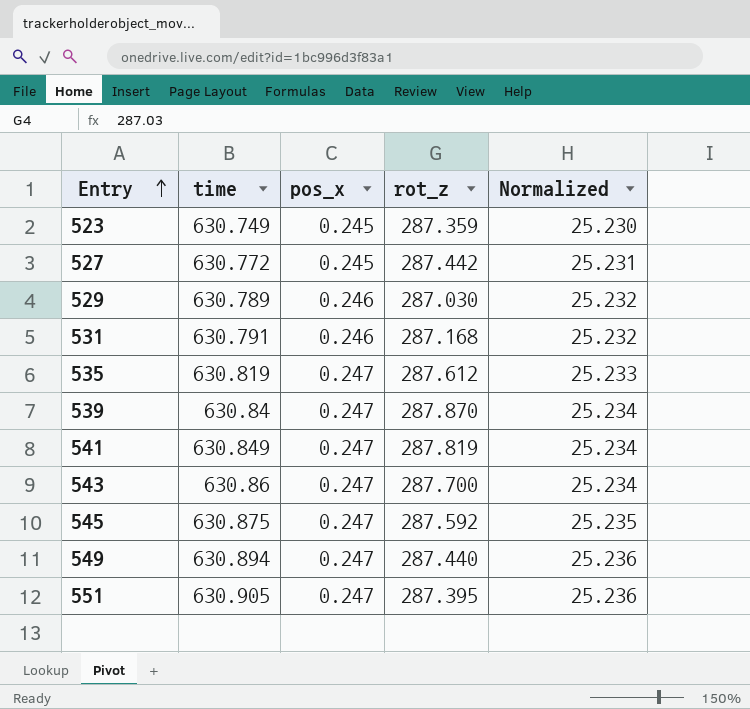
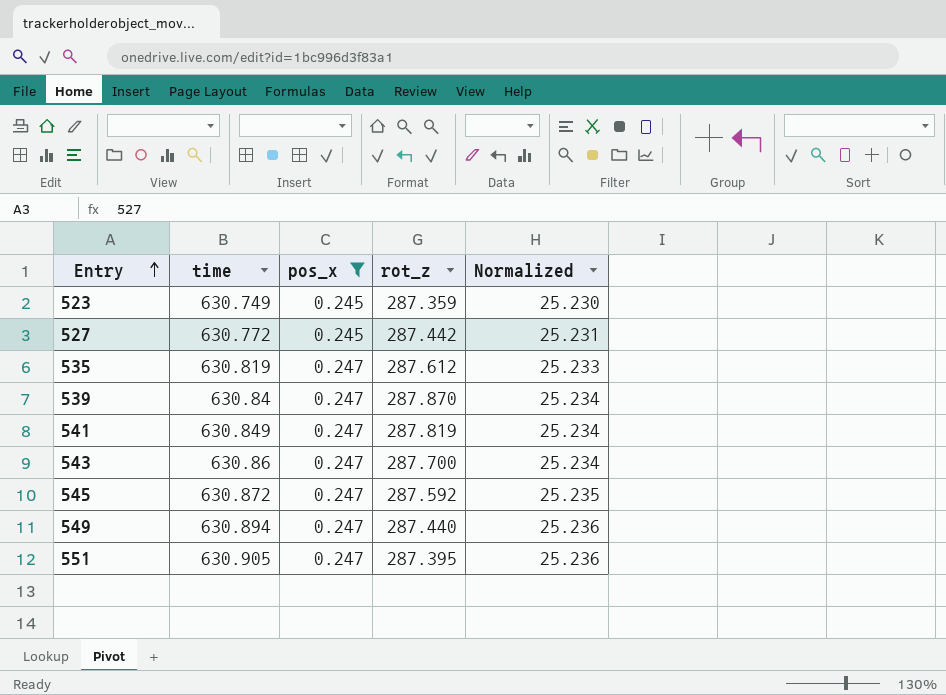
filter: none -> pos_x != 0.246
545 | time: 630.875 -> 630.872

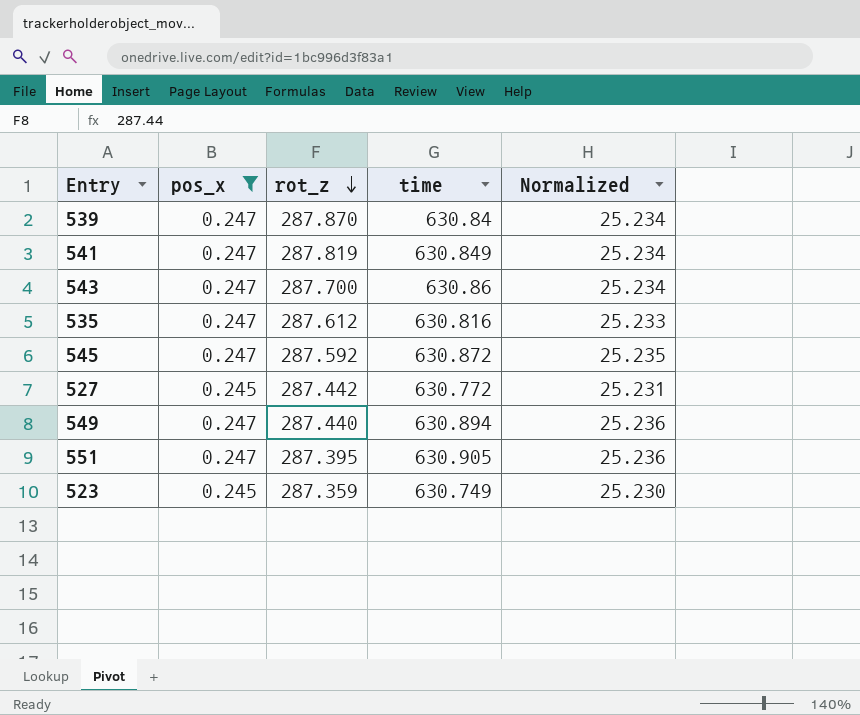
row order: Entry ascending -> rot_z descending
column time | position: 2 -> 4
535 | time: 630.819 -> 630.816

